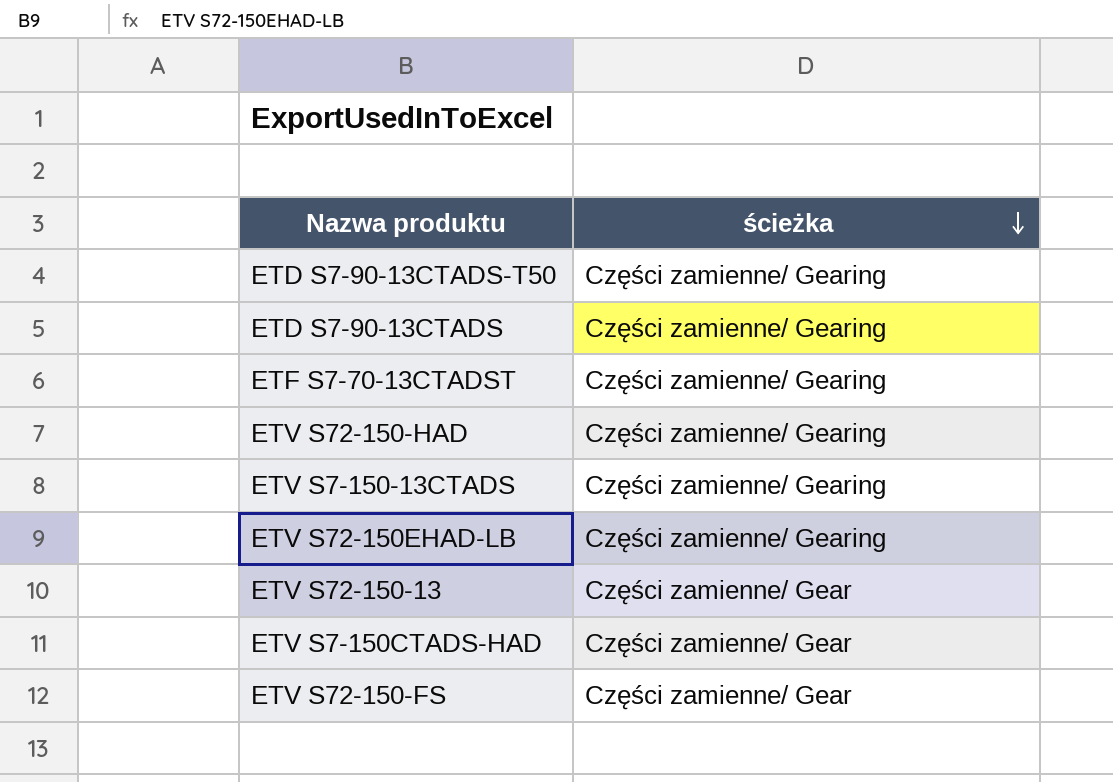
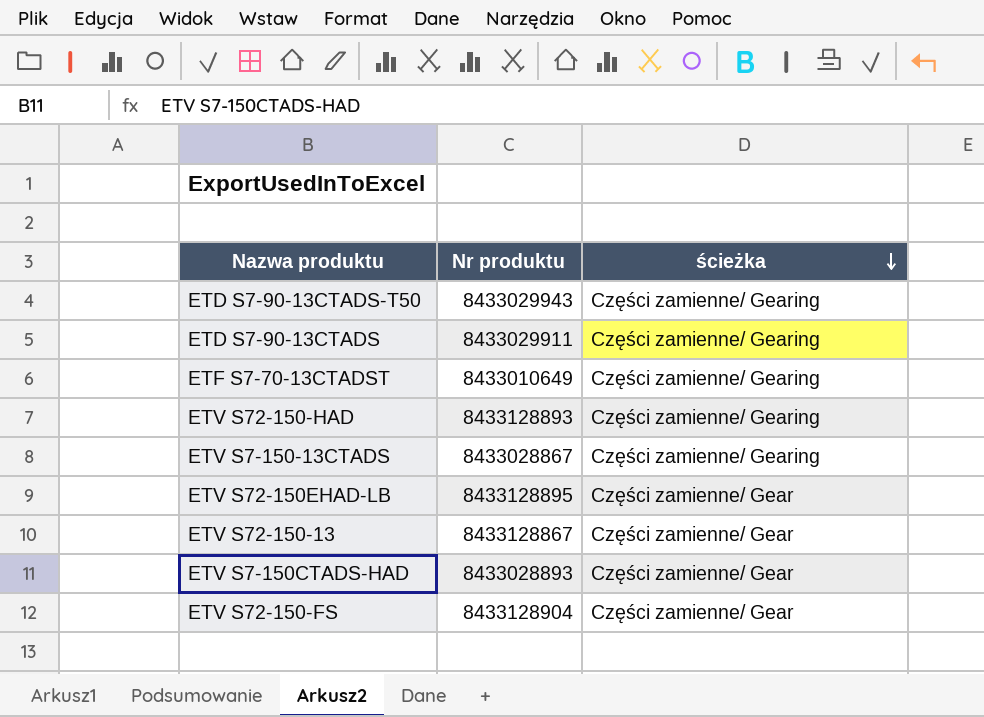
column Nr produktu | position: none -> 2
ETV S72-150EHAD-LB | ścieżka: Części zamienne/ Gearing -> Części zamienne/ Gear

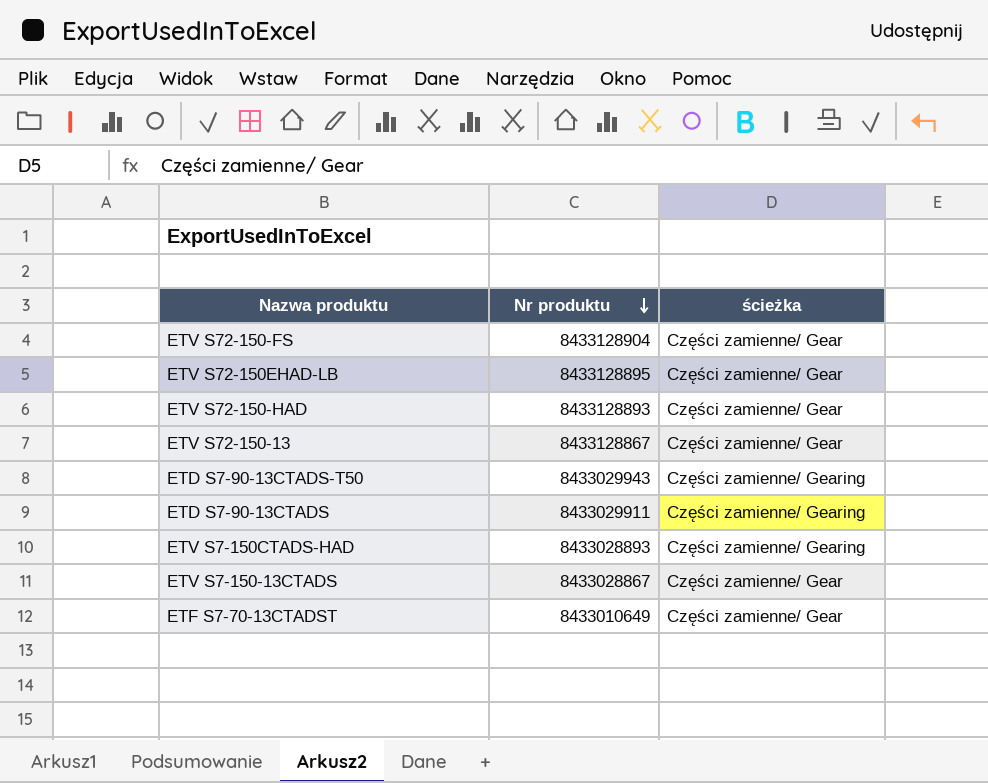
row order: ścieżka descending -> Nr produktu descending
ETV S72-150-HAD | ścieżka: Części zamienne/ Gearing -> Części zamienne/ Gear
ETV S7-150CTADS-HAD | ścieżka: Części zamienne/ Gear -> Części zamienne/ Gearing
ETV S7-150-13CTADS | ścieżka: Części zamienne/ Gearing -> Części zamienne/ Gear
ETF S7-70-13CTADST | ścieżka: Części zamienne/ Gearing -> Części zamienne/ Gear

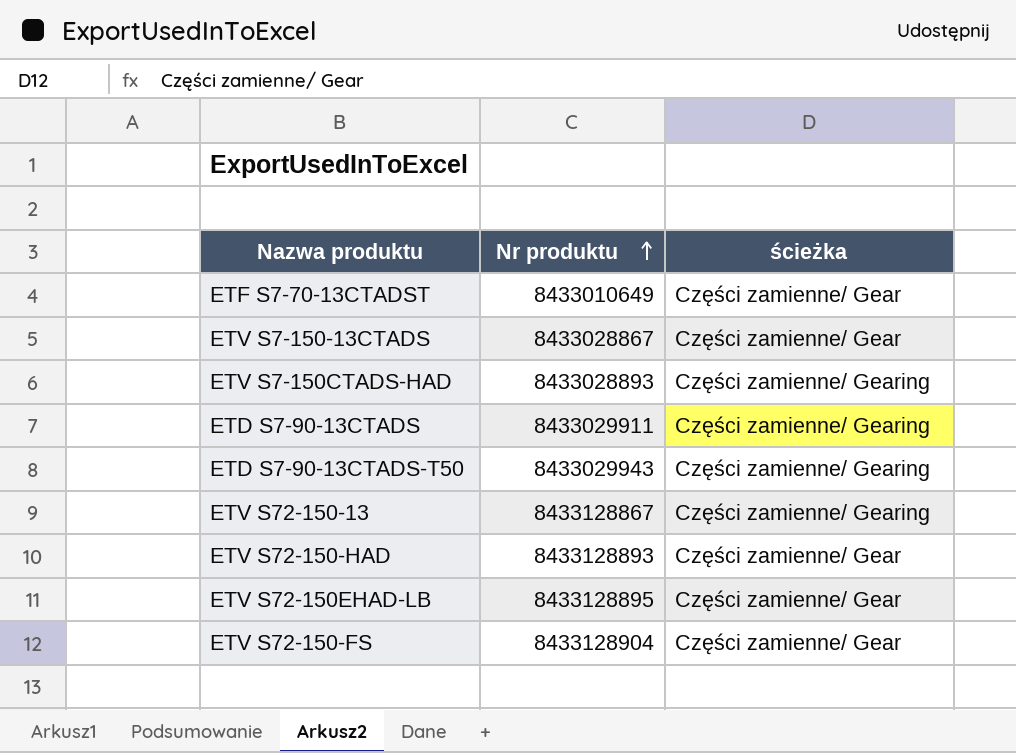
row order: Nr produktu descending -> Nr produktu ascending
ETV S72-150-13 | ścieżka: Części zamienne/ Gear -> Części zamienne/ Gearing

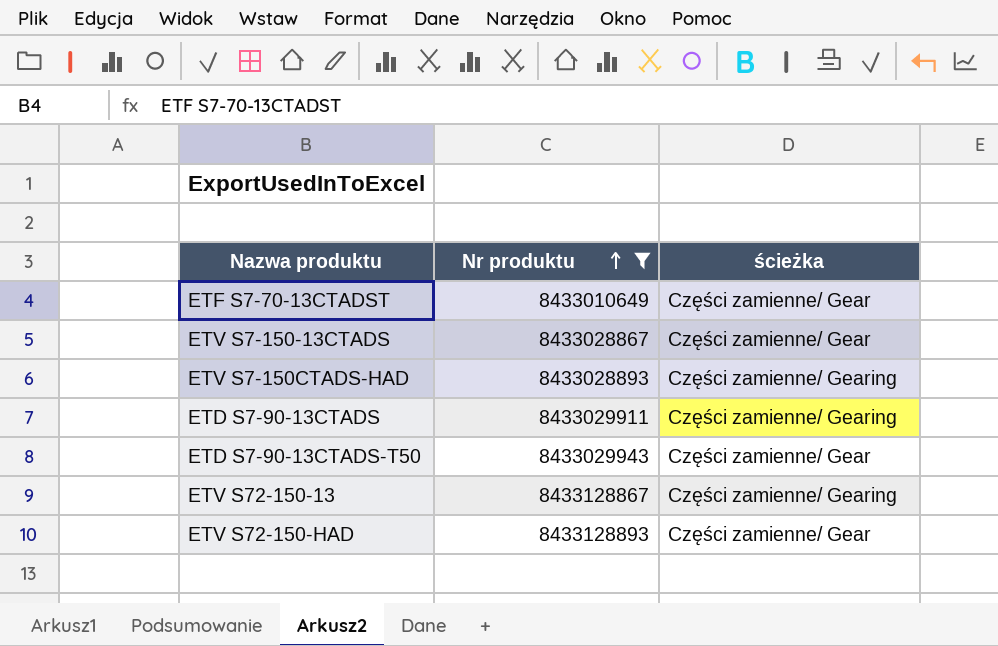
filter: none -> Nr produktu <= 8433128893
ETD S7-90-13CTADS-T50 | ścieżka: Części zamienne/ Gearing -> Części zamienne/ Gear

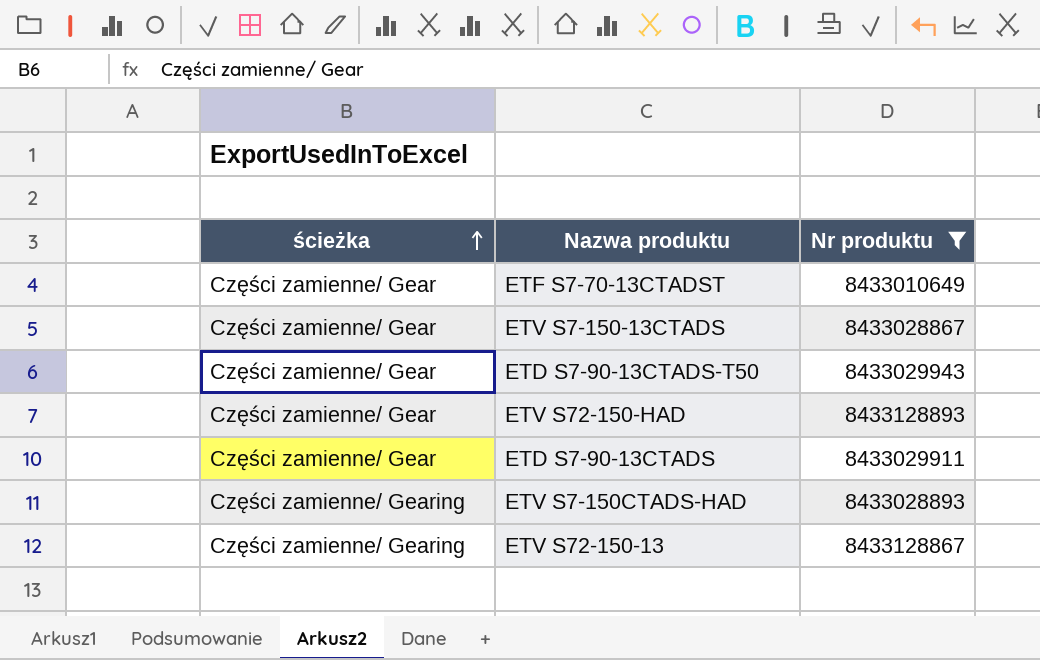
row order: Nr produktu ascending -> ścieżka ascending
column ścieżka | position: 3 -> 1
ETD S7-90-13CTADS | ścieżka: Części zamienne/ Gearing -> Części zamienne/ Gear

